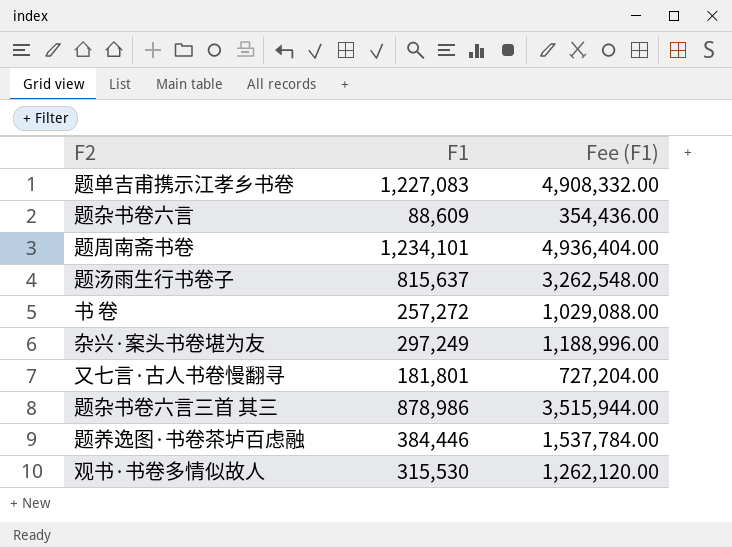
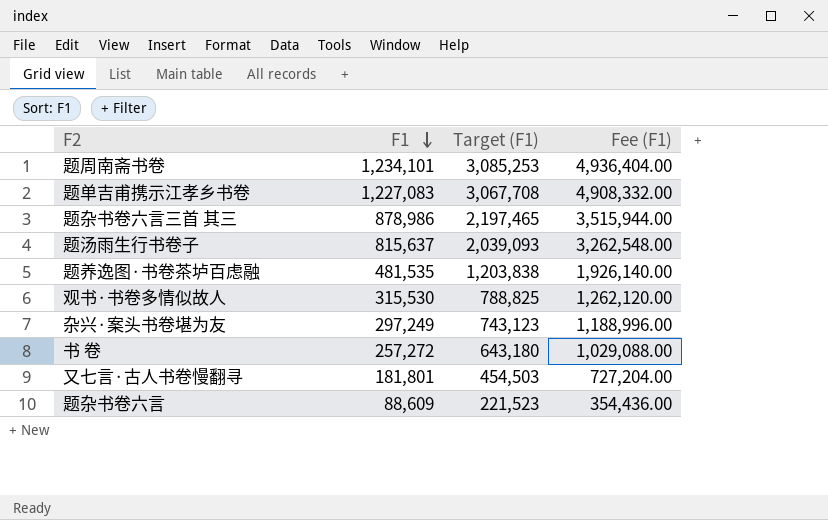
row order: none -> F1 descending
column Target (F1) | formula: none -> [F1] * 2.5
题养逸图·书卷茶垆百虑融 | F1: 384,446 -> 481,535
题养逸图·书卷茶垆百虑融 | Fee (F1): 1,537,784.00 -> 1,926,140.00

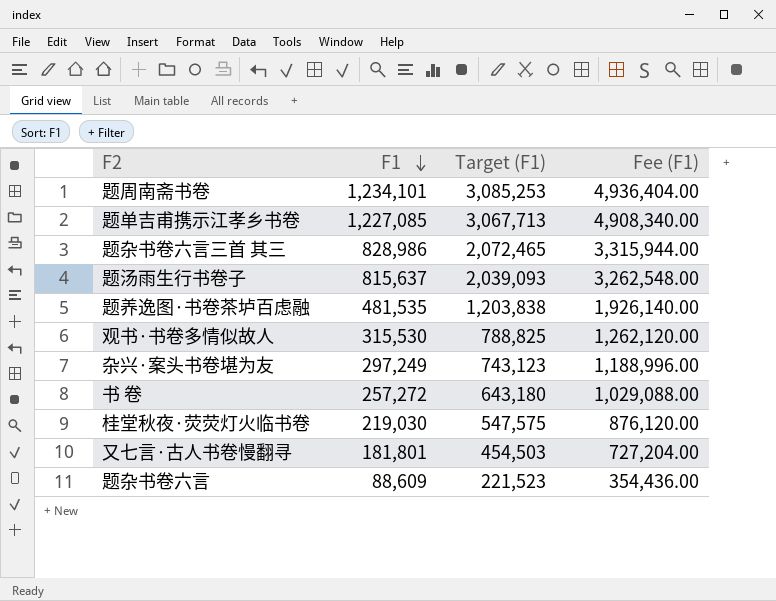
题单吉甫携示江孝乡书卷 | F1: 1,227,083 -> 1,227,085
题单吉甫携示江孝乡书卷 | Target (F1): 3,067,708 -> 3,067,713
题单吉甫携示江孝乡书卷 | Fee (F1): 4,908,332.00 -> 4,908,340.00
题杂书卷六言三首 其三 | F1: 878,986 -> 828,986
题杂书卷六言三首 其三 | Target (F1): 2,197,465 -> 2,072,465
题杂书卷六言三首 其三 | Fee (F1): 3,515,944.00 -> 3,315,944.00
row 桂堂秋夜·荧荧灯火临书卷: none -> 219,030 | 547,575 | 876,120.00

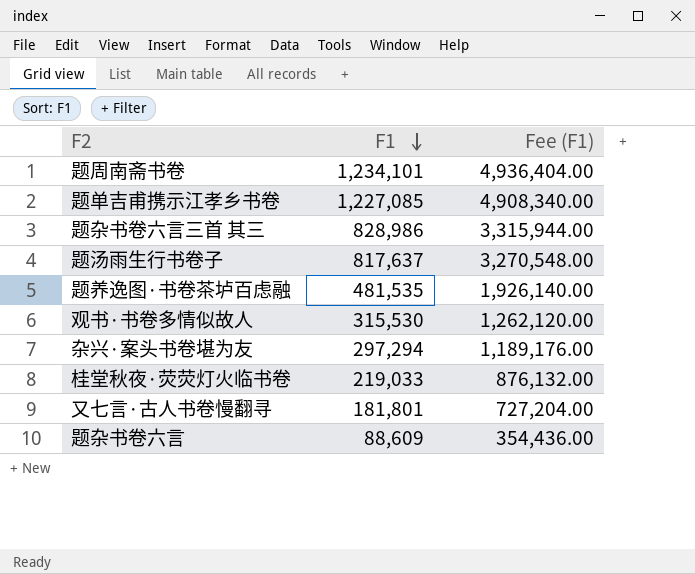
column Target (F1) | formula: [F1] * 2.5 -> none
row 书 卷: 257,272 | 643,180 | 1,029,088.00 -> none
题汤雨生行书卷子 | F1: 815,637 -> 817,637
题汤雨生行书卷子 | Fee (F1): 3,262,548.00 -> 3,270,548.00
杂兴·案头书卷堪为友 | F1: 297,249 -> 297,294
杂兴·案头书卷堪为友 | Fee (F1): 1,188,996.00 -> 1,189,176.00
桂堂秋夜·荧荧灯火临书卷 | F1: 219,030 -> 219,033
桂堂秋夜·荧荧灯火临书卷 | Fee (F1): 876,120.00 -> 876,132.00

